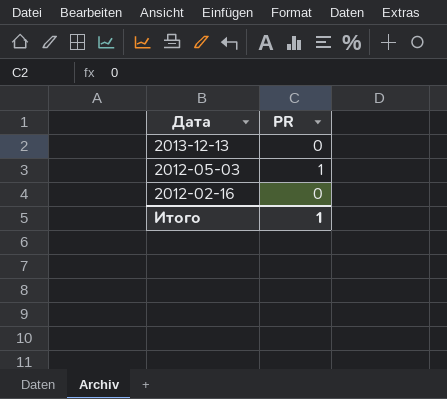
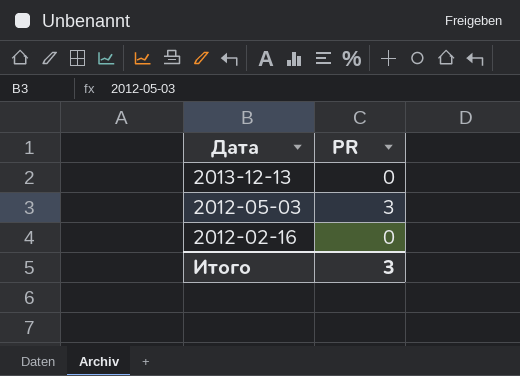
2012-05-03 | PR: 1 -> 3
Итого | PR: 1 -> 3

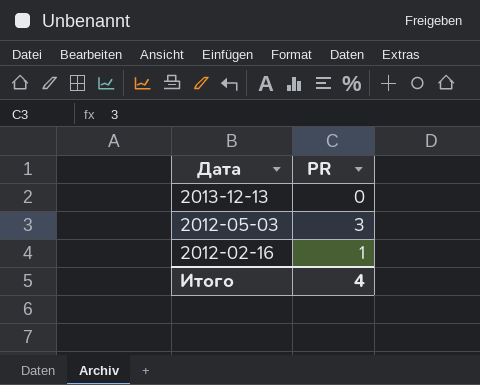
2012-02-16 | PR: 0 -> 1
Итого | PR: 3 -> 4

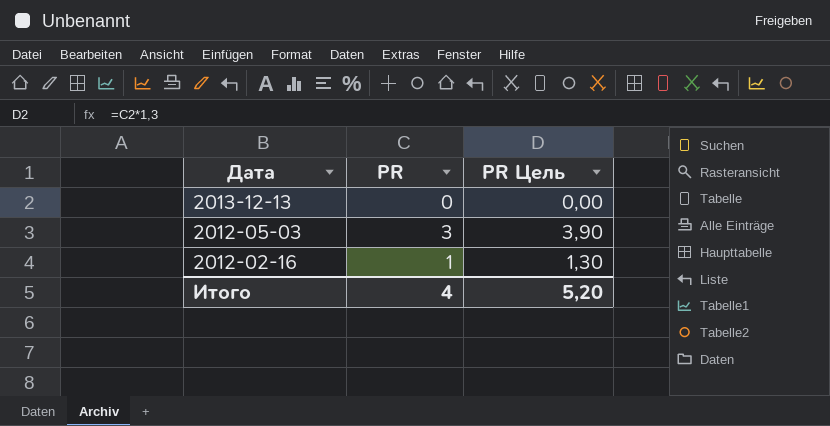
column PR Цель | formula: none -> [PR] * 1,3

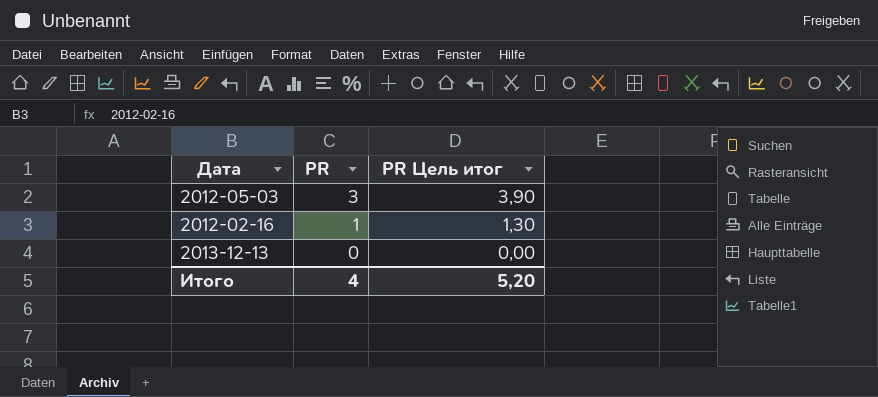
row order: Дата descending -> PR descending
column name: PR Цель -> PR Цель итог

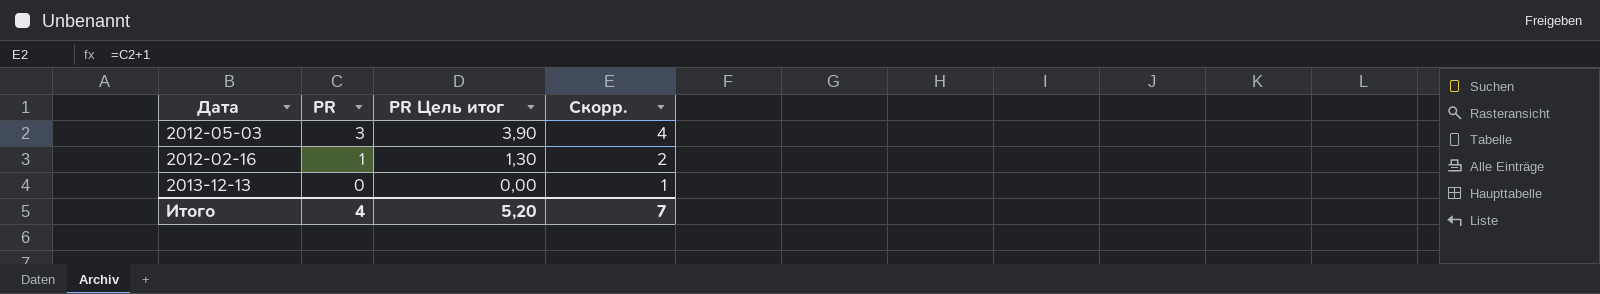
column Скорр. | formula: none -> [PR] + 1

